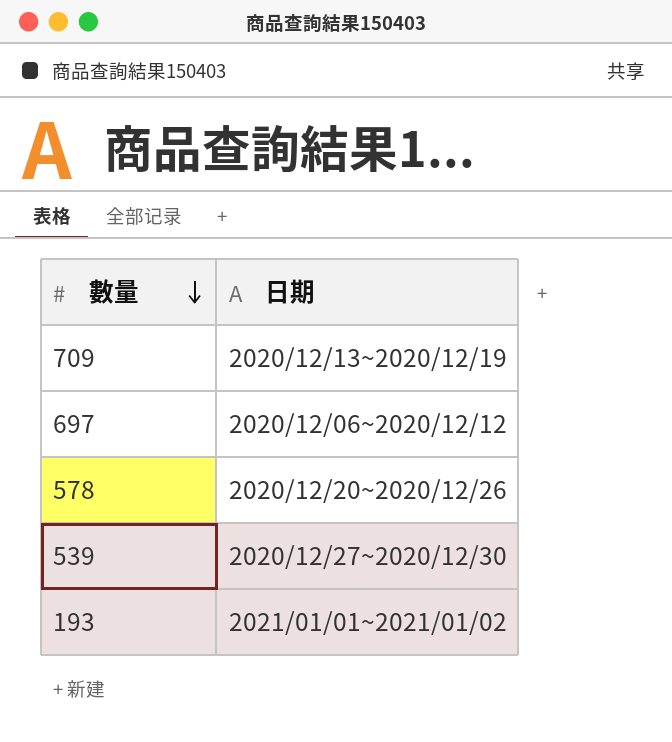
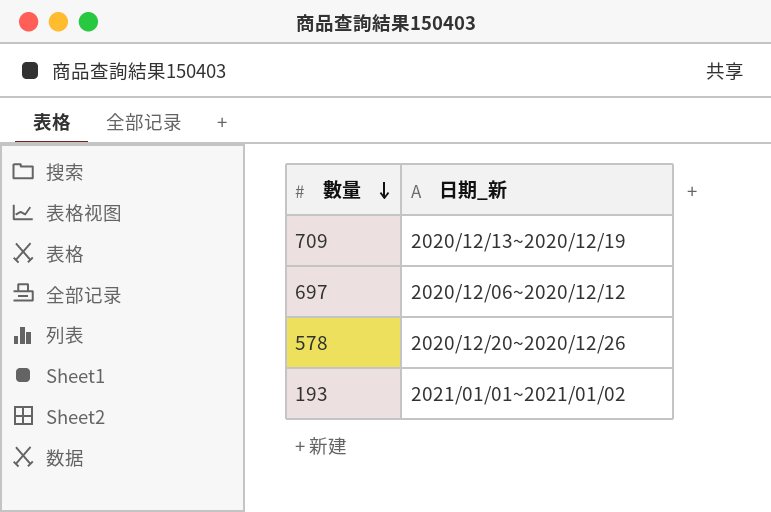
column name: 日期 -> 日期_新
row 539: 2020/12/27~2020/12/30 -> none

